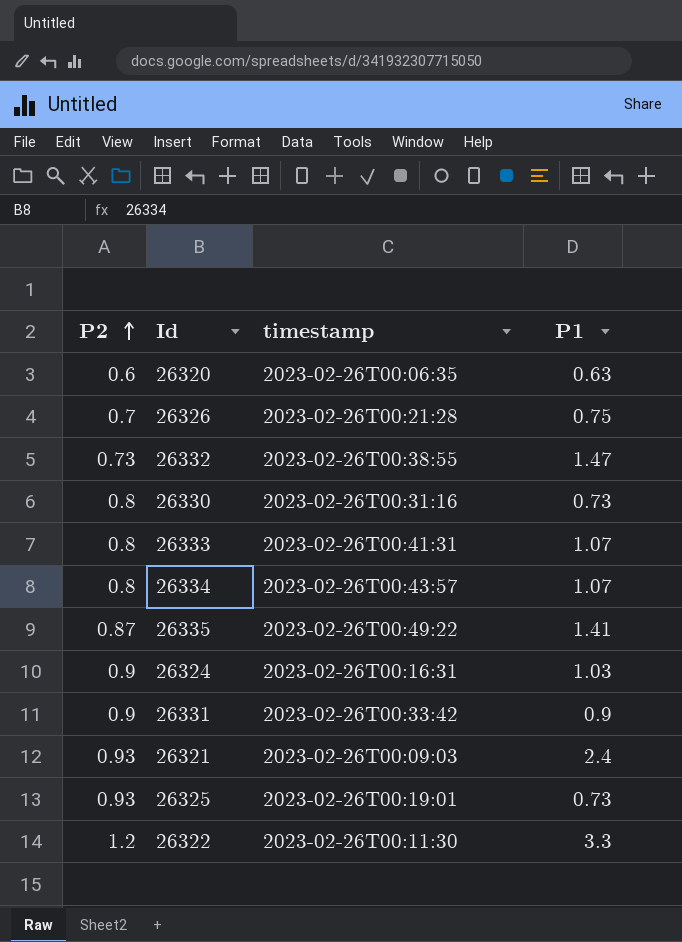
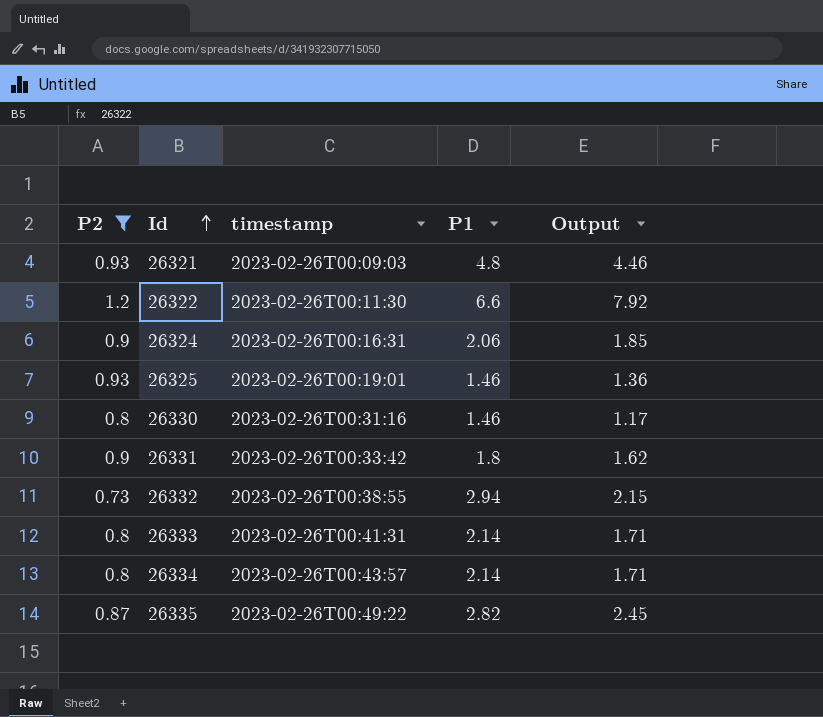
filter: none -> P2 >= 0.73
row order: P2 ascending -> Id ascending
column Output | formula: none -> [P2] * [P1]
26321 | P1: 2.4 -> 4.8
26322 | P1: 3.3 -> 6.6
26324 | P1: 1.03 -> 2.06
26325 | P1: 0.73 -> 1.46
26330 | P1: 0.73 -> 1.46
26331 | P1: 0.9 -> 1.8
26332 | P1: 1.47 -> 2.94
26333 | P1: 1.07 -> 2.14
26334 | P1: 1.07 -> 2.14
26335 | P1: 1.41 -> 2.82

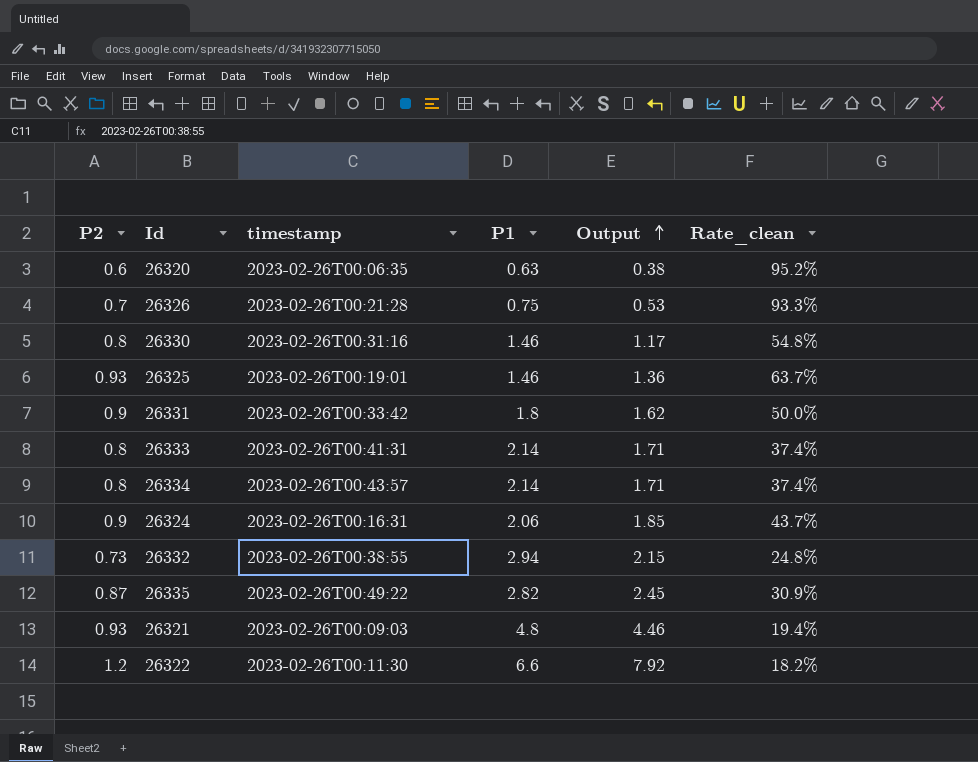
filter: P2 >= 0.73 -> none
row order: Id ascending -> Output ascending
column Rate_clean | formula: none -> [P2] / [P1]

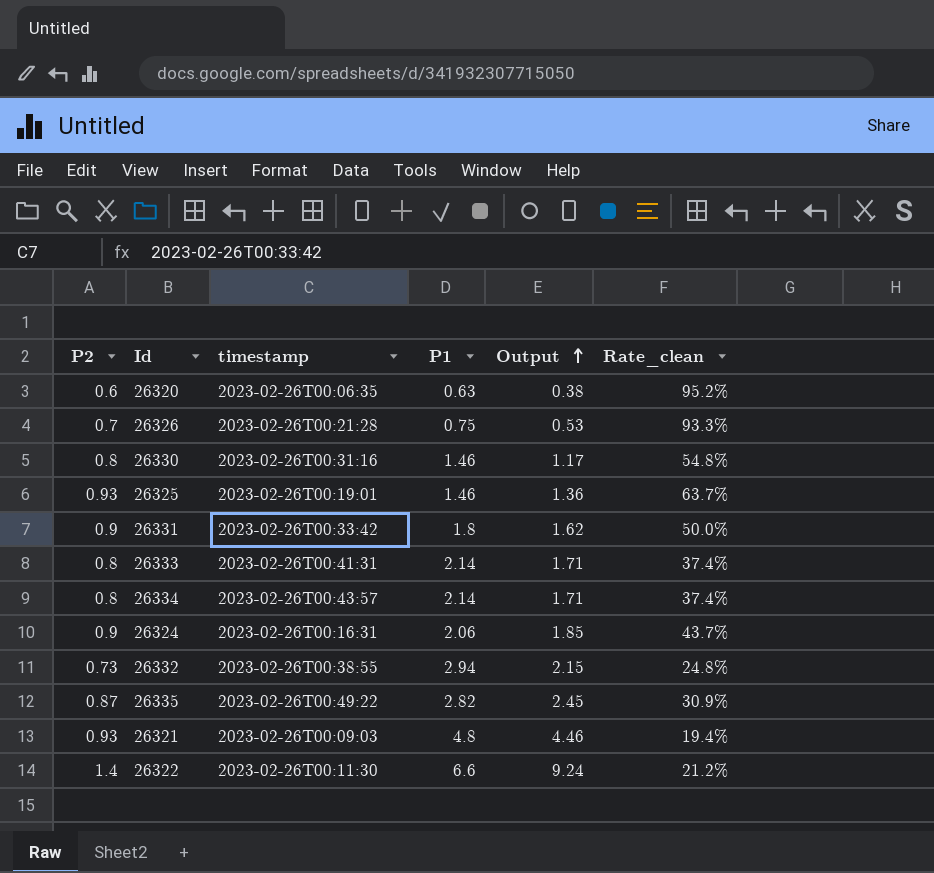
26322 | P2: 1.2 -> 1.4
26322 | Output: 7.92 -> 9.24
26322 | Rate_clean: 18.2% -> 21.2%

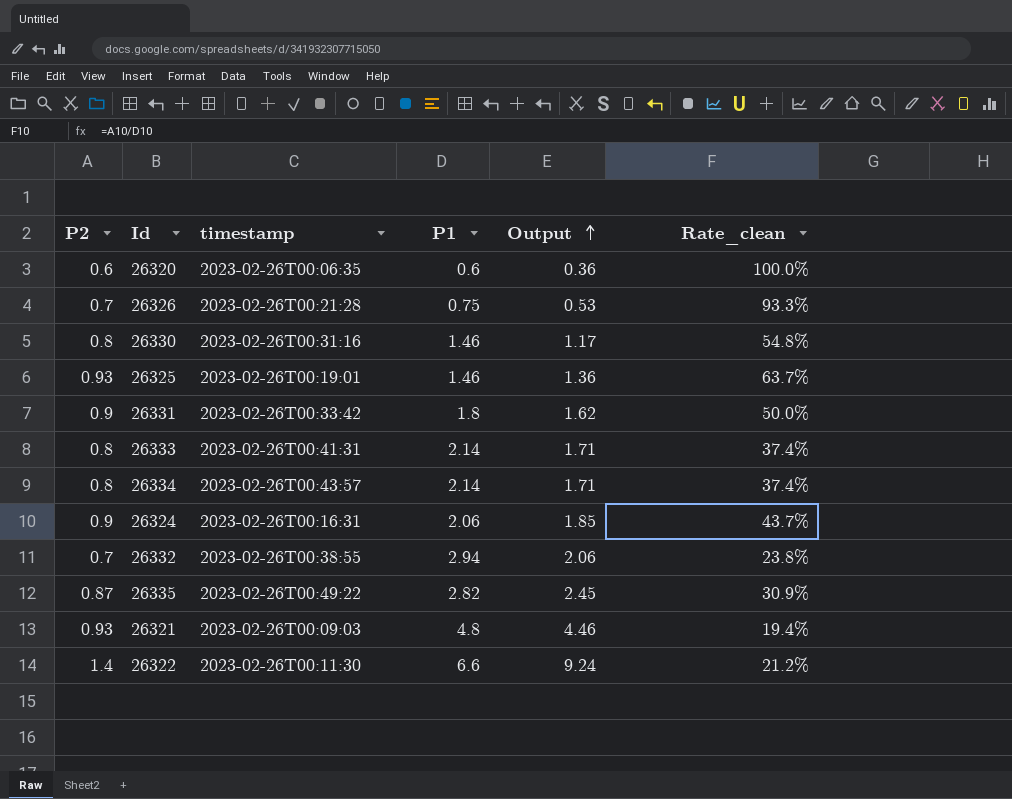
26320 | P1: 0.63 -> 0.6
26320 | Output: 0.38 -> 0.36
26320 | Rate_clean: 95.2% -> 100.0%
26332 | P2: 0.73 -> 0.7
26332 | Output: 2.15 -> 2.06
26332 | Rate_clean: 24.8% -> 23.8%

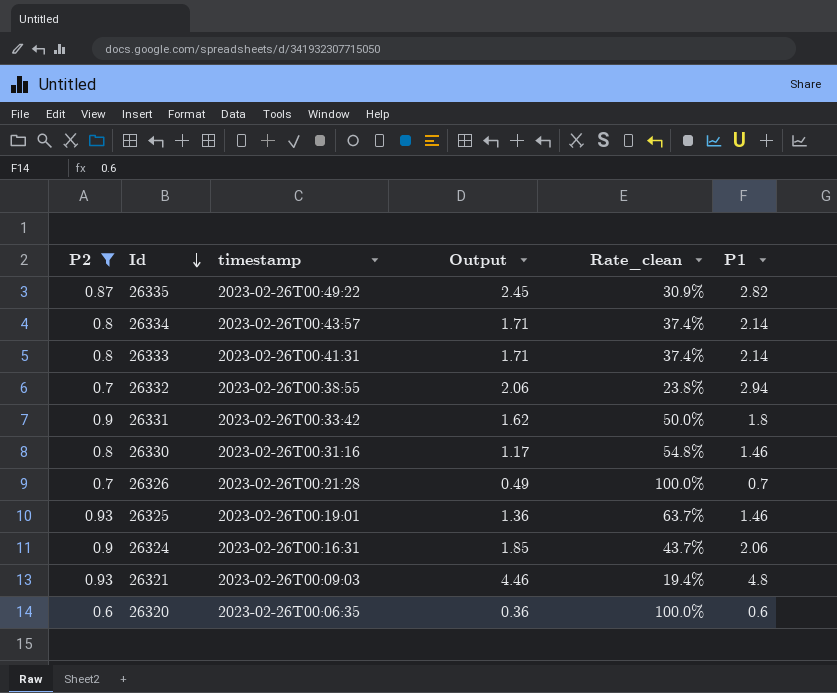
filter: none -> P2 != 1.4
row order: Output ascending -> Id descending
column P1 | position: 4 -> 6
26326 | Output: 0.53 -> 0.49
26326 | Rate_clean: 93.3% -> 100.0%
26326 | P1: 0.75 -> 0.7

